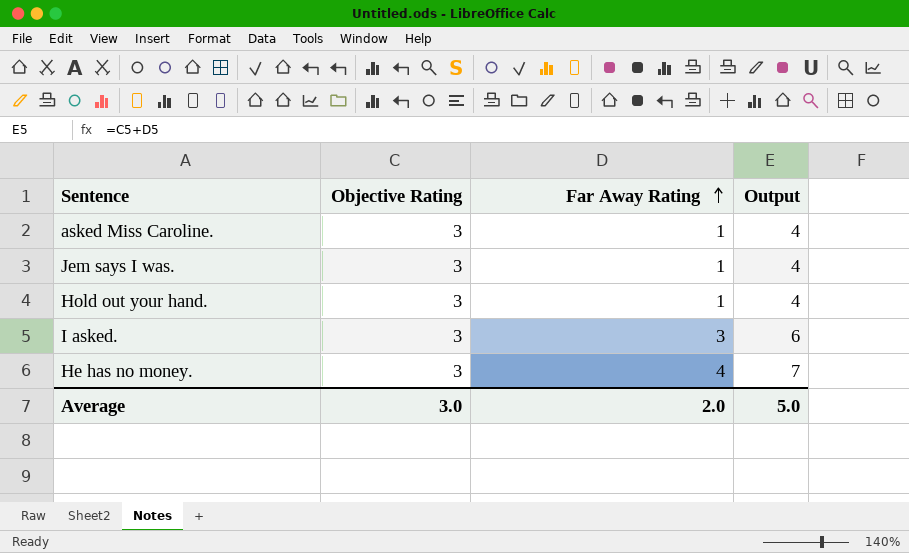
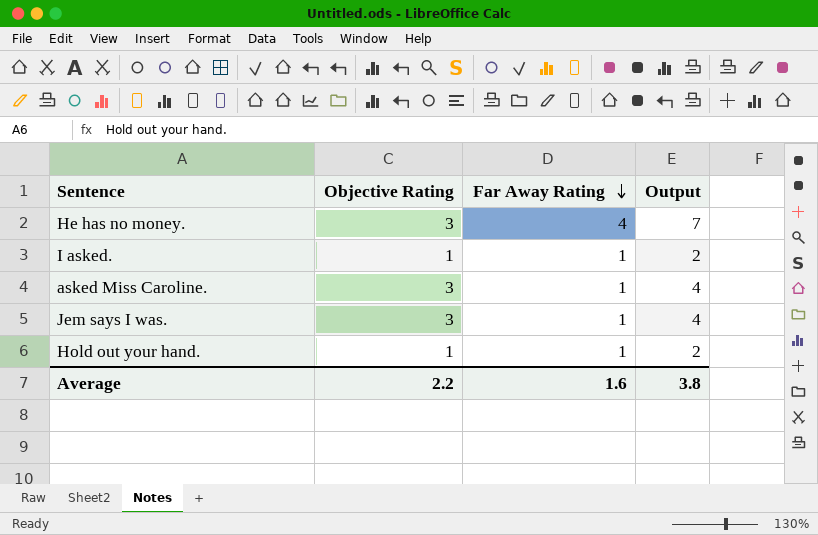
row order: Far Away Rating ascending -> Far Away Rating descending
I asked. | Objective Rating: 3 -> 1
I asked. | Far Away Rating: 3 -> 1
I asked. | Output: 6 -> 2
Hold out your hand. | Objective Rating: 3 -> 1
Hold out your hand. | Output: 4 -> 2
Average | Objective Rating: 3.0 -> 2.2
Average | Far Away Rating: 2.0 -> 1.6
Average | Output: 5.0 -> 3.8

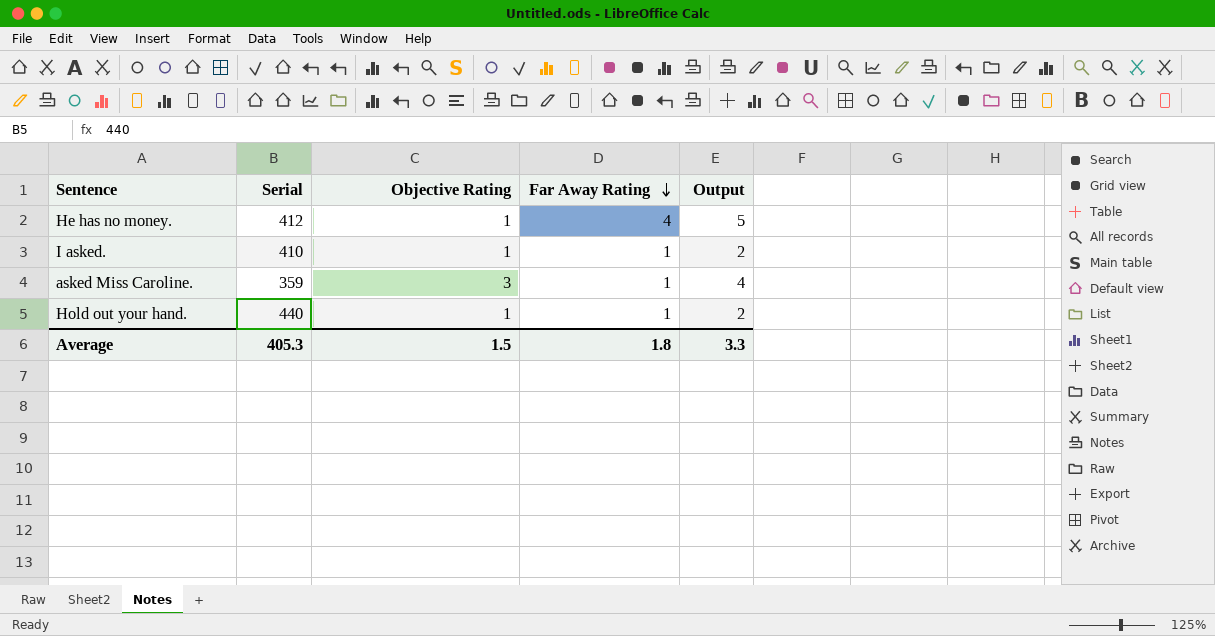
column Serial | position: none -> 2
row Jem says I was.: 3 | 1 | 4 -> none
He has no money. | Objective Rating: 3 -> 1
He has no money. | Output: 7 -> 5
Average | Objective Rating: 2.2 -> 1.5
Average | Far Away Rating: 1.6 -> 1.8
Average | Output: 3.8 -> 3.3

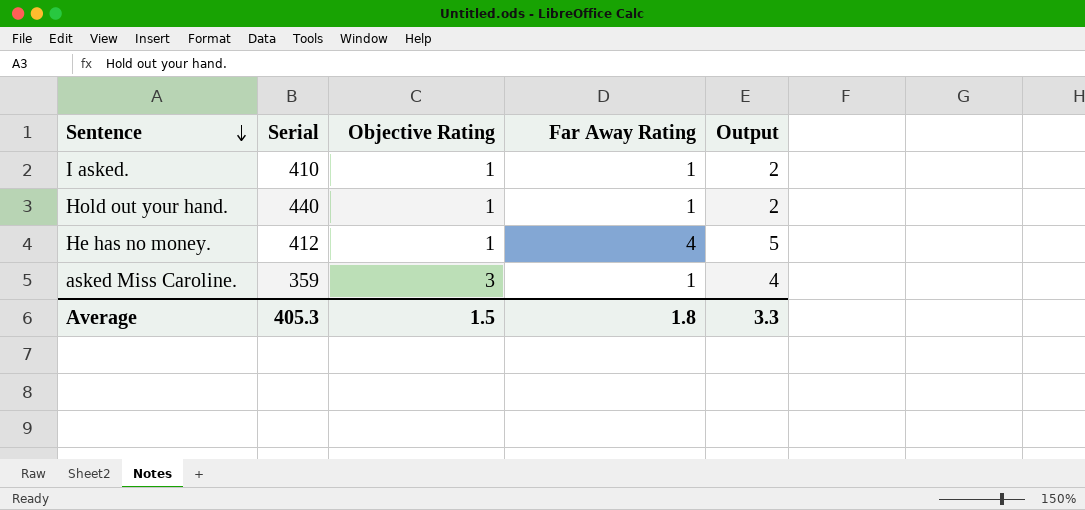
row order: Far Away Rating descending -> Sentence descending

